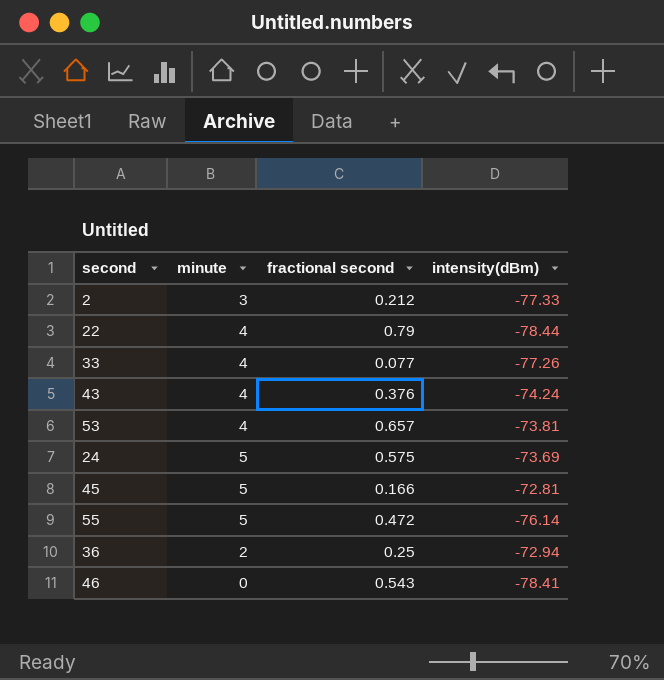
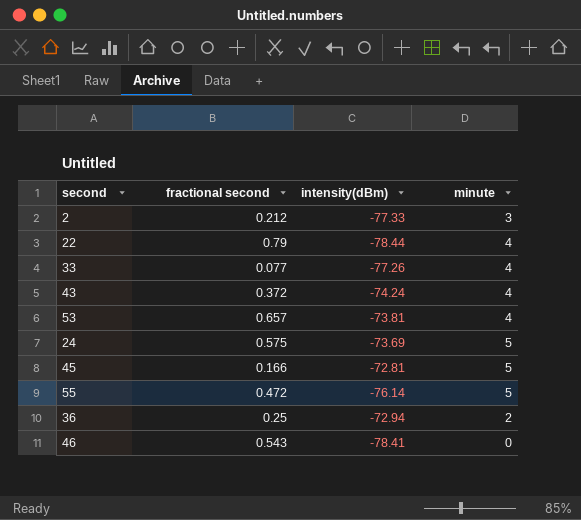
column minute | position: 2 -> 4
43 | fractional second: 0.376 -> 0.372

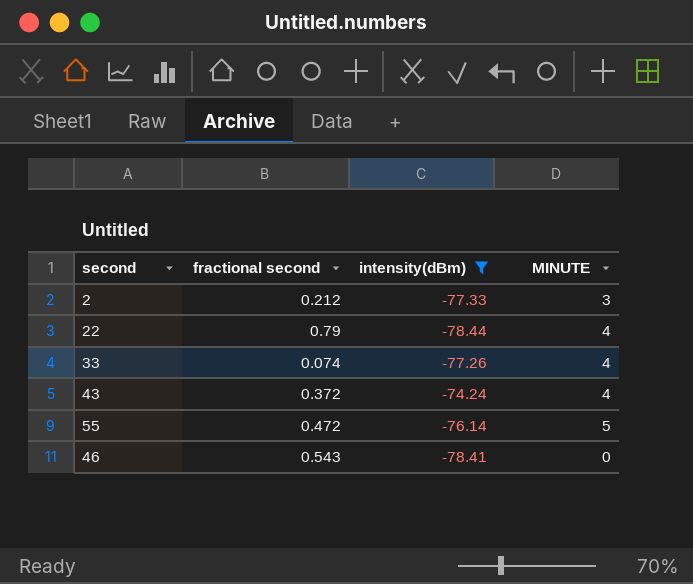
filter: none -> intensity(dBm) <= -74.24
column name: minute -> MINUTE
33 | fractional second: 0.077 -> 0.074

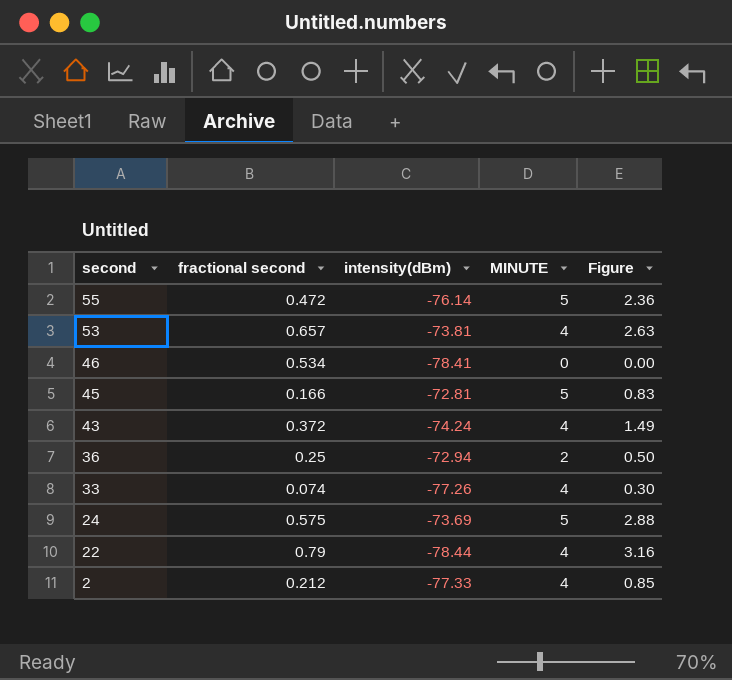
filter: intensity(dBm) <= -74.24 -> none
row order: none -> second descending
column Figure | formula: none -> [fractional second] * [MINUTE]
46 | fractional second: 0.543 -> 0.534
2 | MINUTE: 3 -> 4

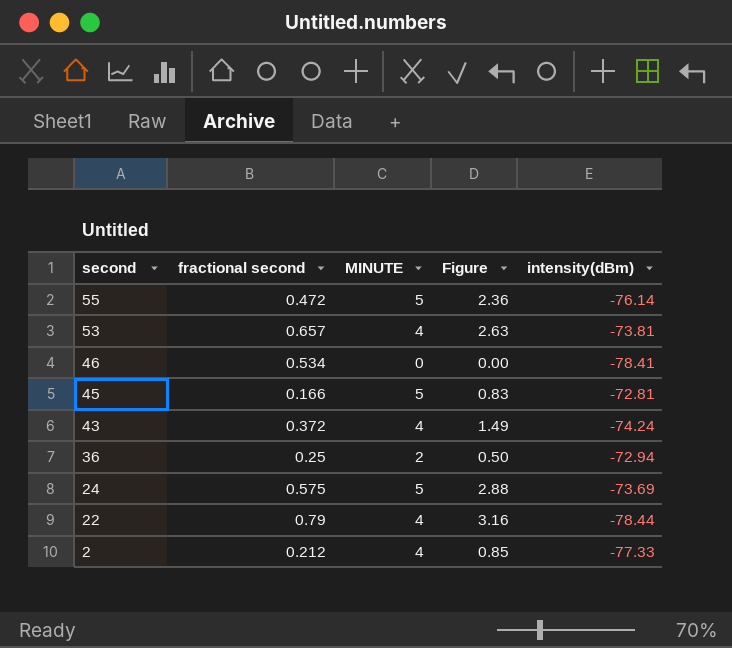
column intensity(dBm) | position: 3 -> 5
row 33: 0.074 | -77.26 | 4 | 0.30 -> none

